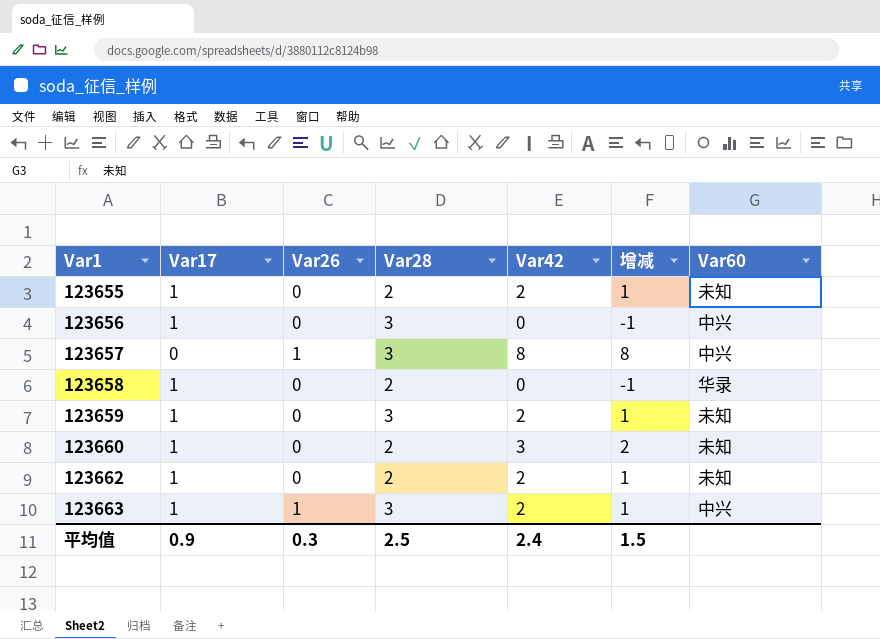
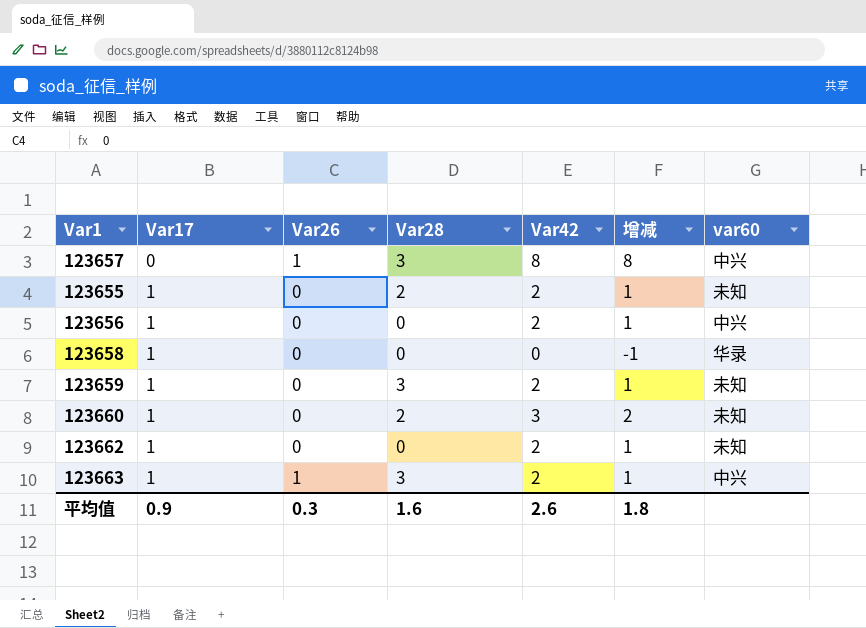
row order: Var1 ascending -> Var17 ascending
column name: Var60 -> var60
123656 | Var28: 3 -> 0
123656 | Var42: 0 -> 2
123656 | 增减: -1 -> 1
123658 | Var28: 2 -> 0
123662 | Var28: 2 -> 0
平均值 | Var28: 2.5 -> 1.6
平均值 | Var42: 2.4 -> 2.6
平均值 | 增减: 1.5 -> 1.8

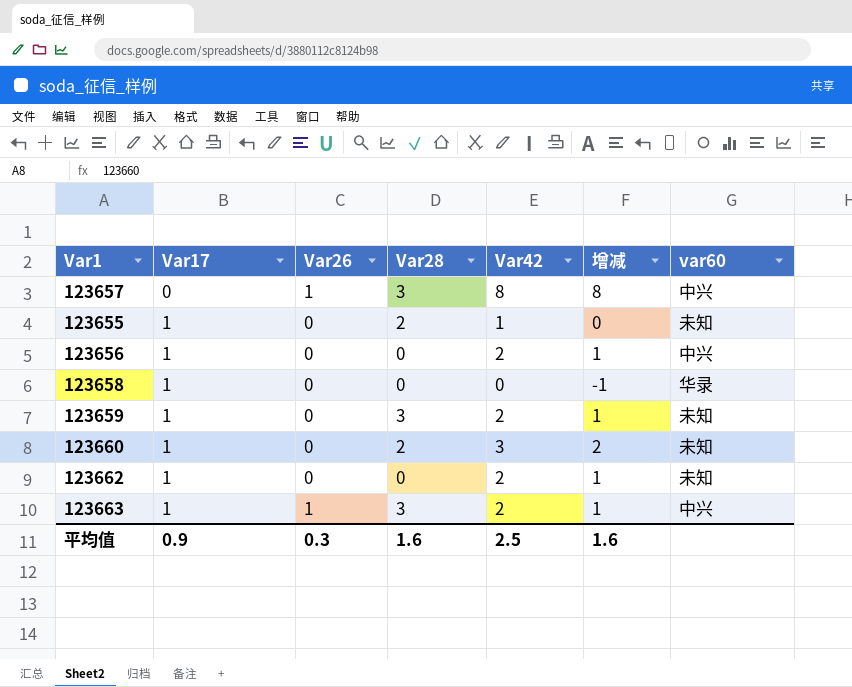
123655 | Var42: 2 -> 1
123655 | 增减: 1 -> 0
平均值 | Var42: 2.6 -> 2.5
平均值 | 增减: 1.8 -> 1.6

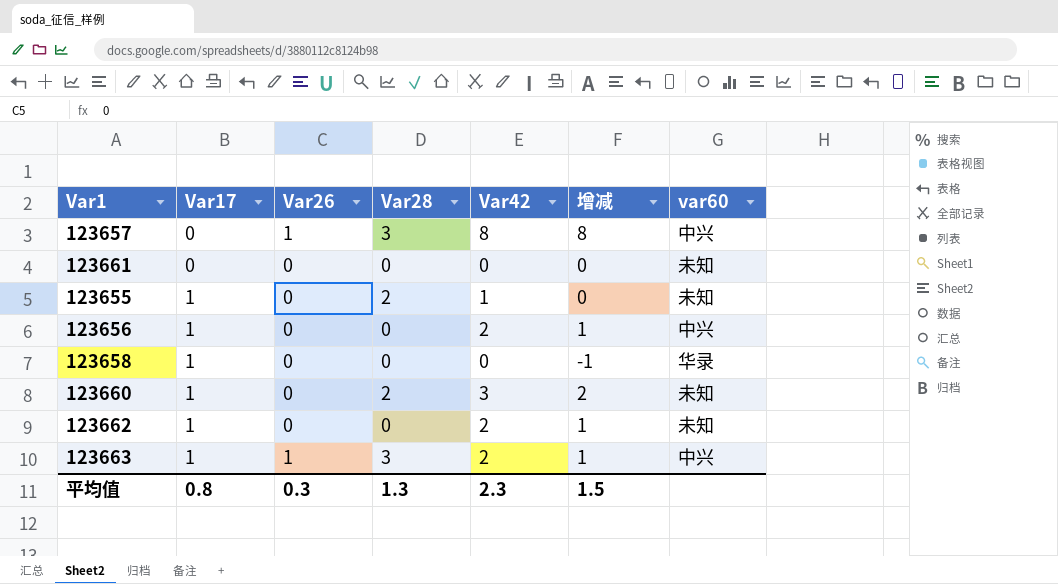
row 123659: 1 | 0 | 3 | 2 | 1 | 未知 -> none
row 123661: none -> 0 | 0 | 0 | 0 | 0 | 未知
平均值 | Var17: 0.9 -> 0.8
平均值 | Var28: 1.6 -> 1.3
平均值 | Var42: 2.5 -> 2.3
平均值 | 增减: 1.6 -> 1.5

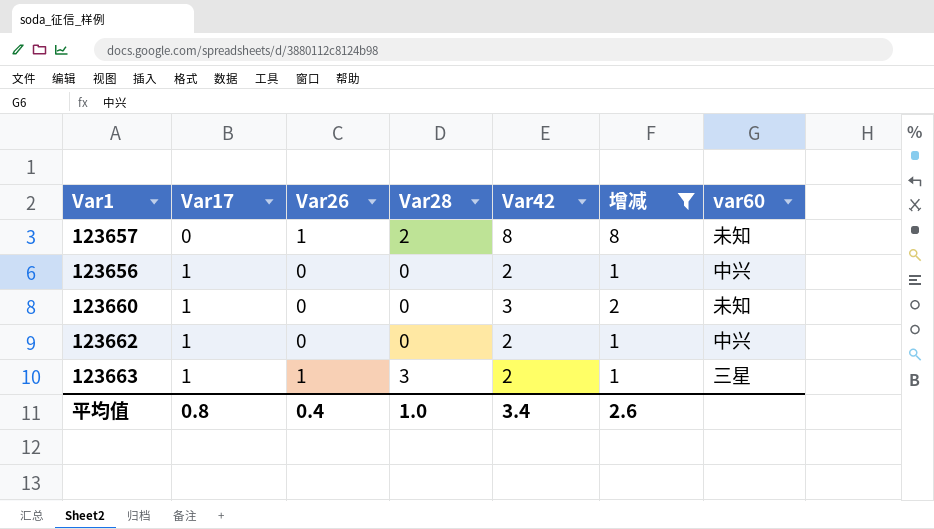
filter: none -> 增减 >= 1
123657 | Var28: 3 -> 2
123657 | var60: 中兴 -> 未知
123660 | Var28: 2 -> 0
123662 | var60: 未知 -> 中兴
123663 | var60: 中兴 -> 三星
平均值 | Var26: 0.3 -> 0.4
平均值 | Var28: 1.3 -> 1.0
平均值 | Var42: 2.3 -> 3.4
平均值 | 增减: 1.5 -> 2.6

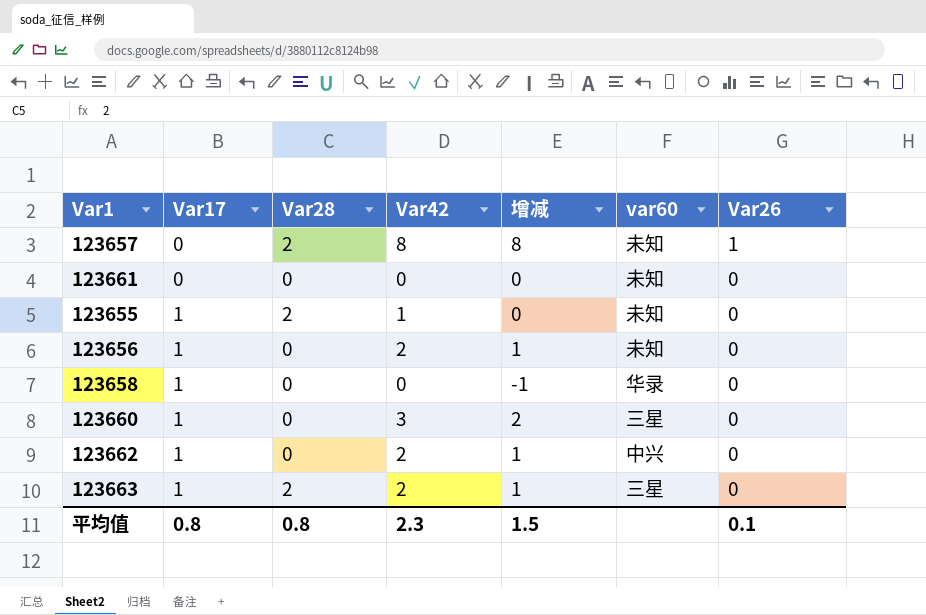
filter: 增减 >= 1 -> none
column Var26 | position: 3 -> 7
123656 | var60: 中兴 -> 未知
123660 | var60: 未知 -> 三星
123663 | Var28: 3 -> 2
123663 | Var26: 1 -> 0
平均值 | Var28: 1.0 -> 0.8
平均值 | Var42: 3.4 -> 2.3
平均值 | 增减: 2.6 -> 1.5
平均值 | Var26: 0.4 -> 0.1

